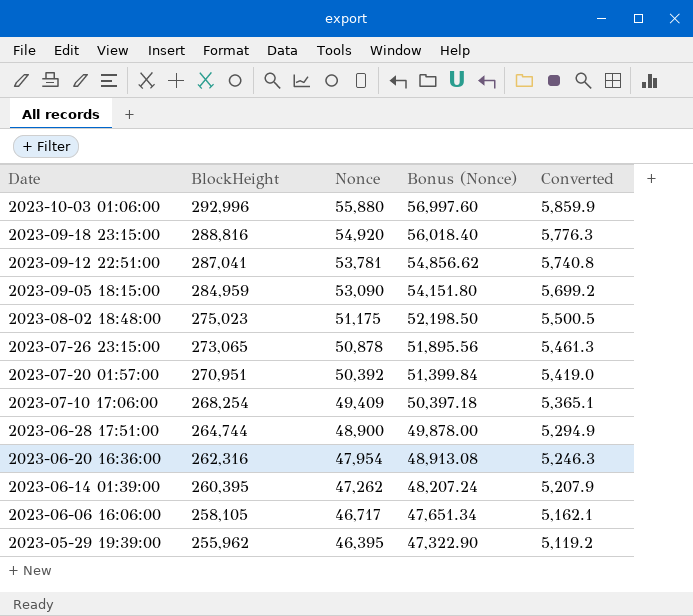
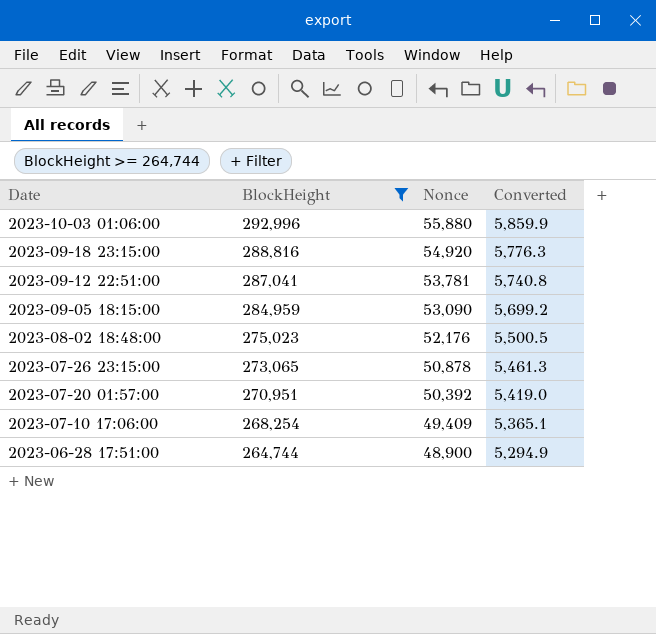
filter: none -> BlockHeight >= 264,744
column Bonus (Nonce) | formula: [Nonce] * 1.02 -> none
2023-08-02 18:48:00 | Nonce: 51,175 -> 52,176

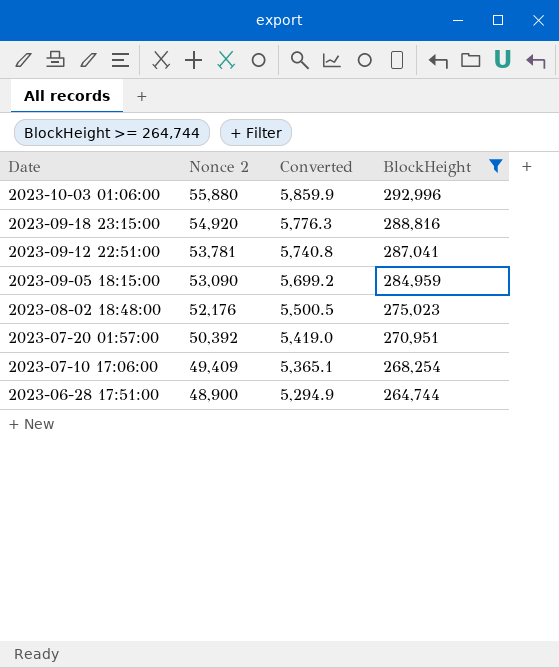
column name: Nonce -> Nonce 2
column BlockHeight | position: 2 -> 4
row 2023-07-26 23:15:00: 273,065 | 50,878 | 5,461.3 -> none

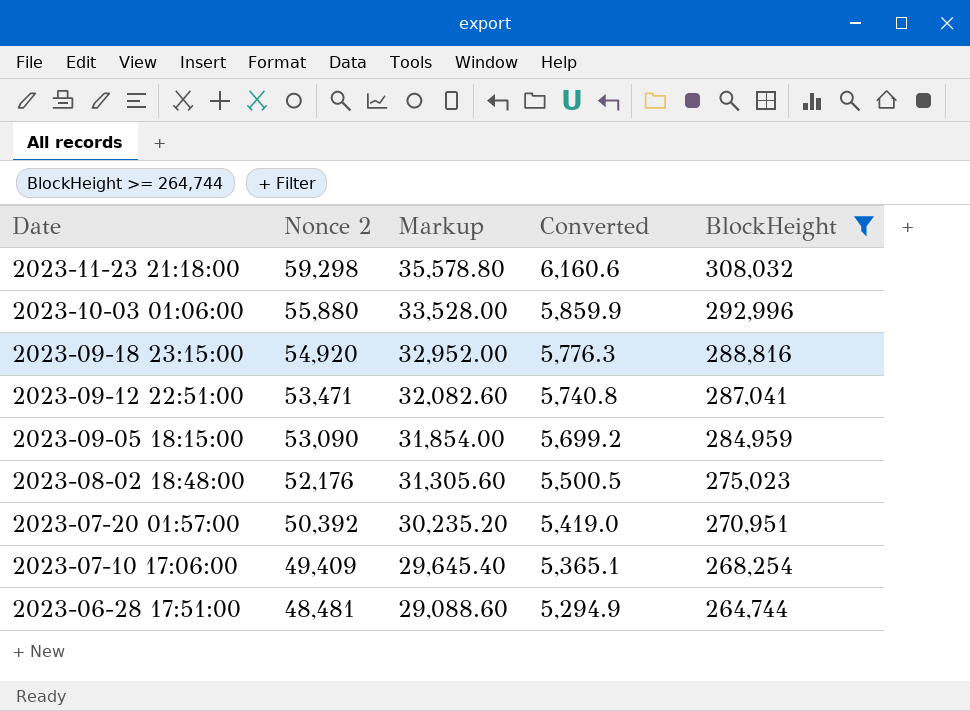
column Markup | formula: none -> [Nonce 2] * 0.6
row 2023-11-23 21:18:00: none -> 59,298 | 35,578.80 | 6,160.6 | 308,032
2023-09-12 22:51:00 | Nonce 2: 53,781 -> 53,471
2023-06-28 17:51:00 | Nonce 2: 48,900 -> 48,481

